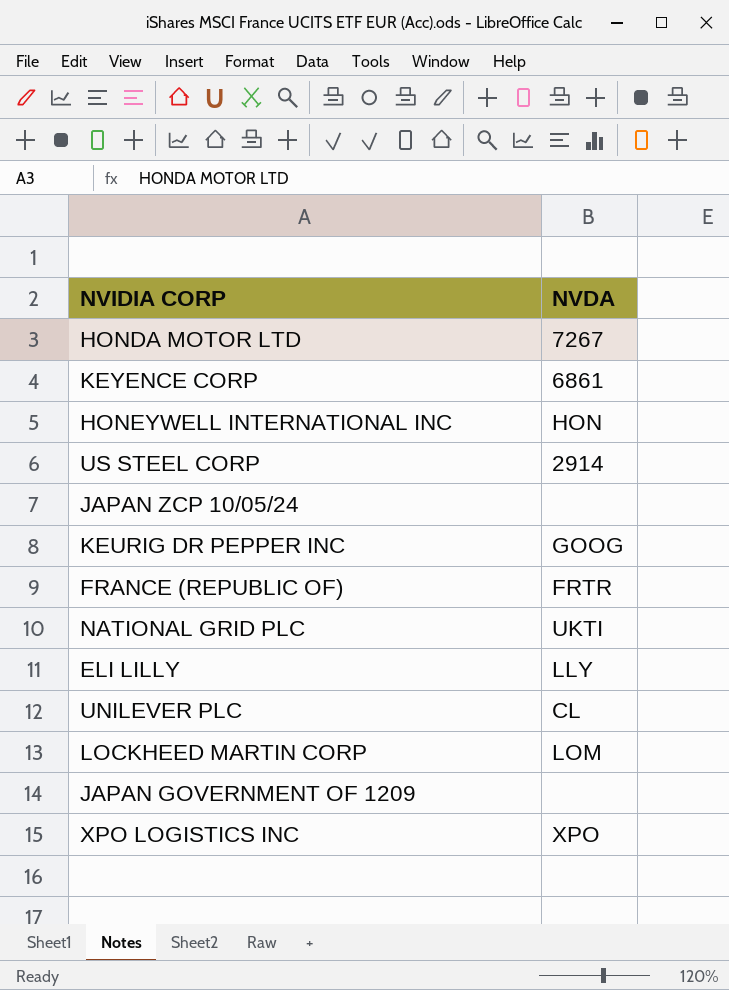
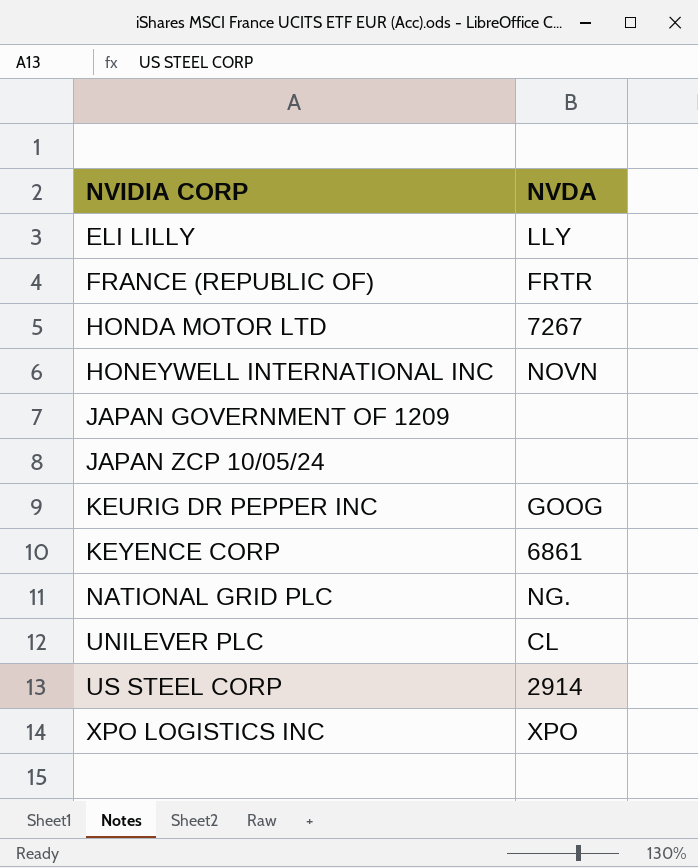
row order: none -> NVIDIA CORP ascending
row LOCKHEED MARTIN CORP: LOM -> none
HONEYWELL INTERNATIONAL INC | NVDA: HON -> NOVN
NATIONAL GRID PLC | NVDA: UKTI -> NG.

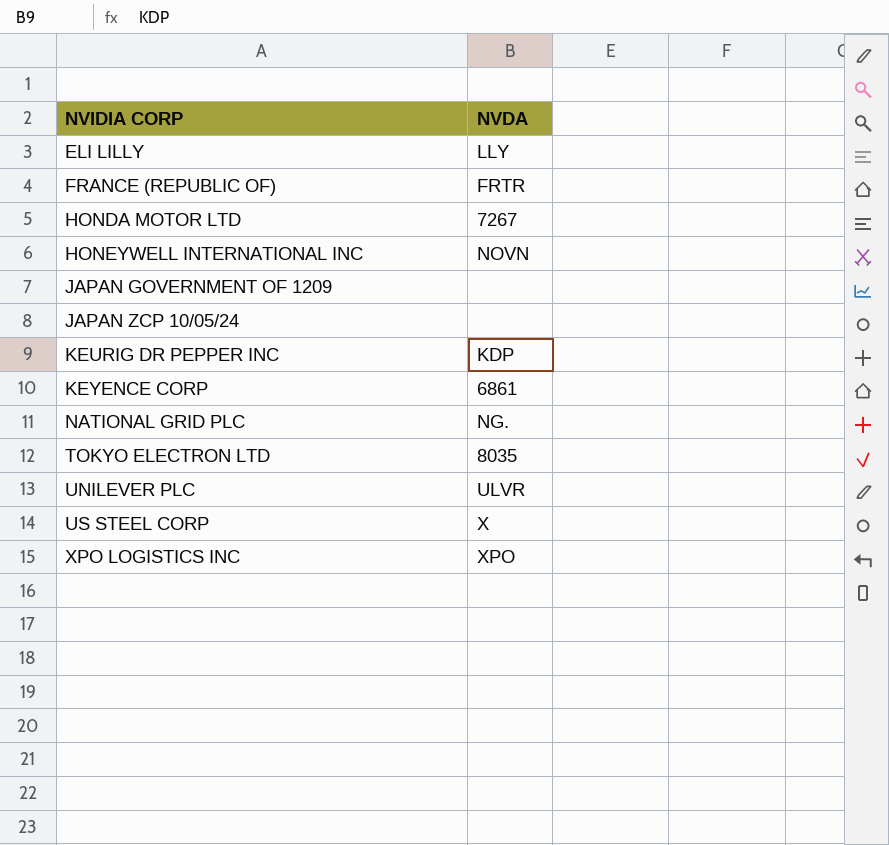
KEURIG DR PEPPER INC | NVDA: GOOG -> KDP
row TOKYO ELECTRON LTD: none -> 8035
UNILEVER PLC | NVDA: CL -> ULVR
US STEEL CORP | NVDA: 2914 -> X

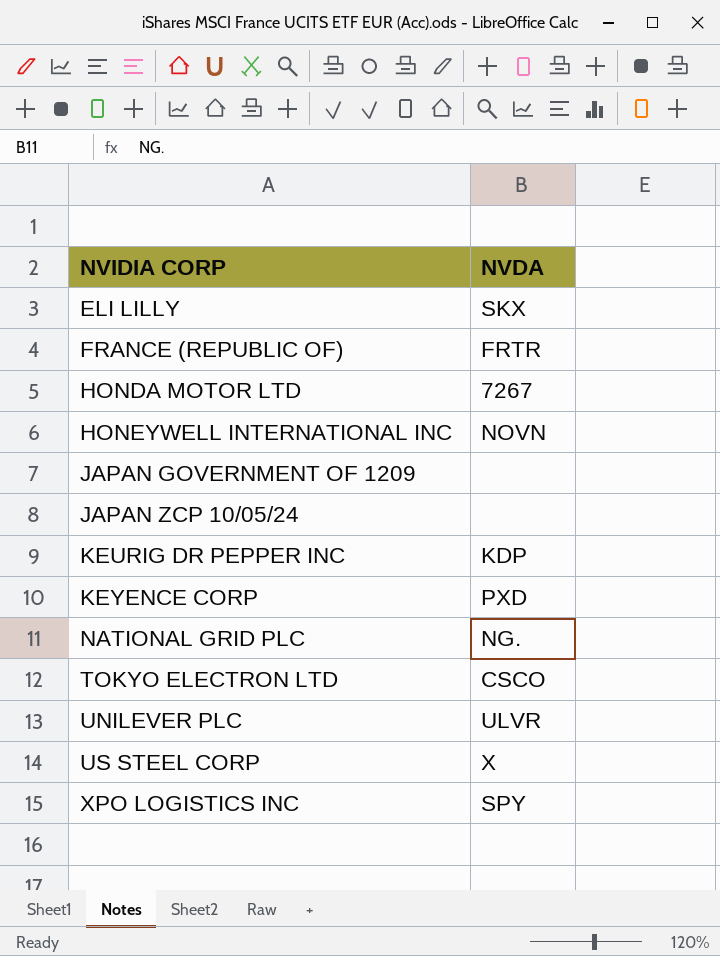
ELI LILLY | NVDA: LLY -> SKX
KEYENCE CORP | NVDA: 6861 -> PXD
TOKYO ELECTRON LTD | NVDA: 8035 -> CSCO
XPO LOGISTICS INC | NVDA: XPO -> SPY

